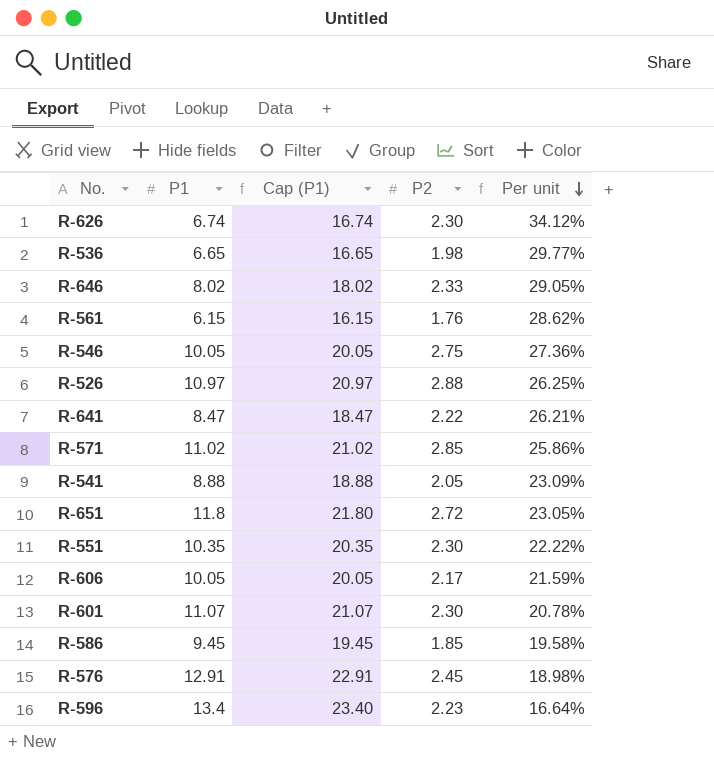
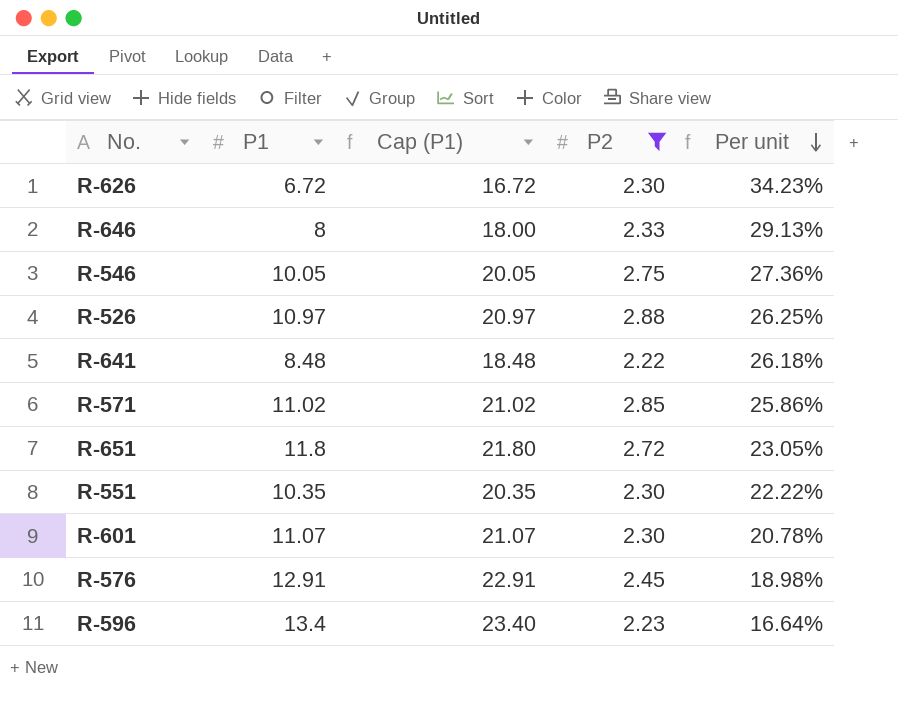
filter: none -> P2 >= 2.22
R-626 | P1: 6.74 -> 6.72
R-626 | Cap (P1): 16.74 -> 16.72
R-626 | Per unit: 34.12% -> 34.23%
R-646 | P1: 8.02 -> 8
R-646 | Cap (P1): 18.02 -> 18.00
R-646 | Per unit: 29.05% -> 29.13%
R-641 | P1: 8.47 -> 8.48
R-641 | Cap (P1): 18.47 -> 18.48
R-641 | Per unit: 26.21% -> 26.18%

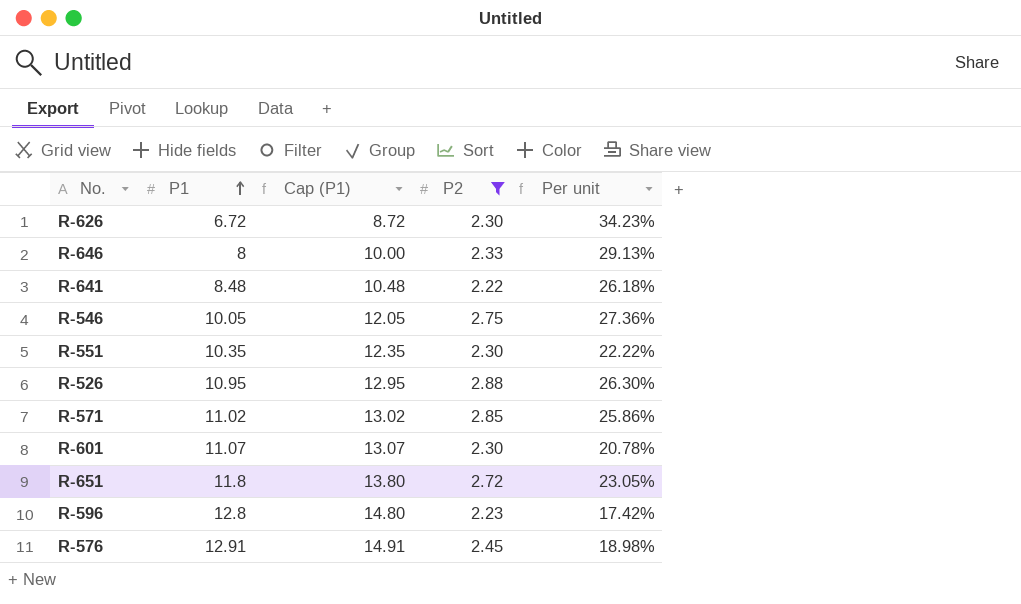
row order: Per unit descending -> P1 ascending
column Cap (P1) | formula: [P1] + 10 -> [P1] + 2
R-526 | P1: 10.97 -> 10.95
R-526 | Per unit: 26.25% -> 26.30%
R-596 | P1: 13.4 -> 12.8
R-596 | Per unit: 16.64% -> 17.42%

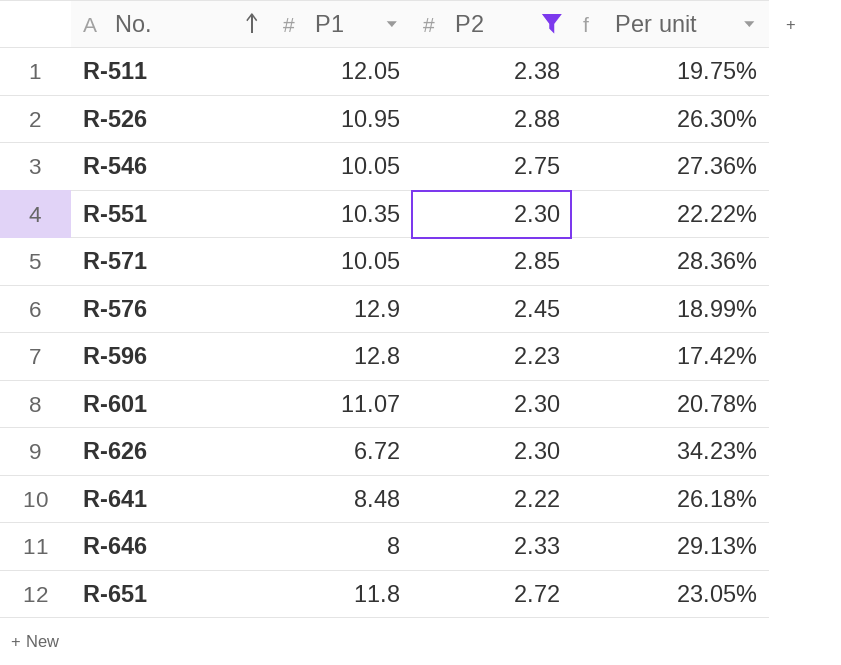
row order: P1 ascending -> No. ascending
column Cap (P1) | formula: [P1] + 2 -> none
row R-511: none -> 12.05 | 2.38 | 19.75%
R-571 | P1: 11.02 -> 10.05
R-571 | Per unit: 25.86% -> 28.36%
R-576 | P1: 12.91 -> 12.9
R-576 | Per unit: 18.98% -> 18.99%

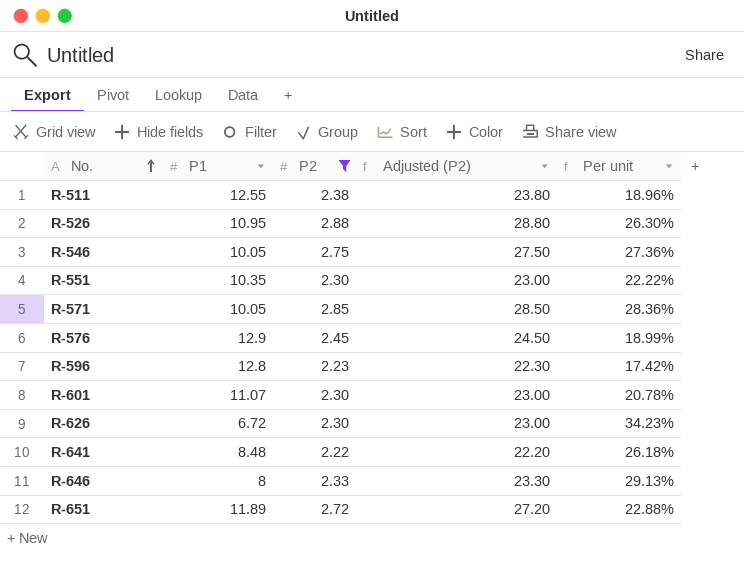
column Adjusted (P2) | formula: none -> [P2] * 10
R-511 | P1: 12.05 -> 12.55
R-511 | Per unit: 19.75% -> 18.96%
R-651 | P1: 11.8 -> 11.89
R-651 | Per unit: 23.05% -> 22.88%

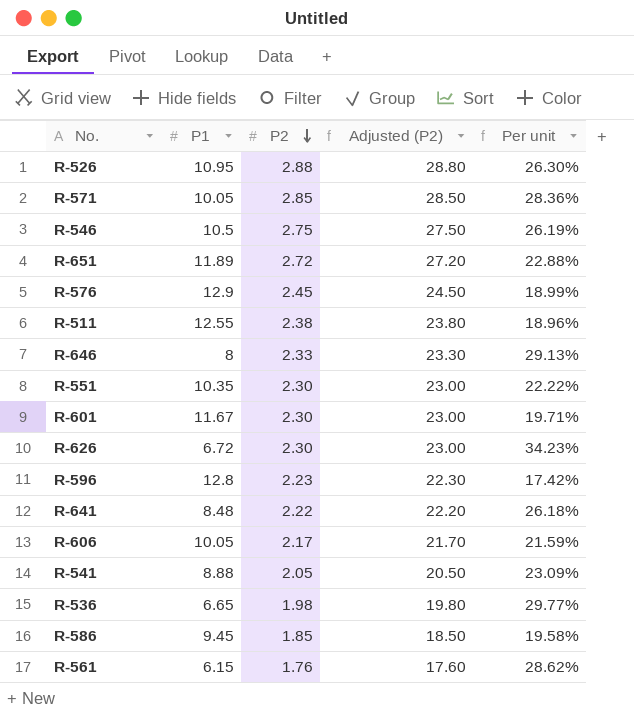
filter: P2 >= 2.22 -> none
row order: No. ascending -> P2 descending
R-546 | P1: 10.05 -> 10.5
R-546 | Per unit: 27.36% -> 26.19%
R-601 | P1: 11.07 -> 11.67
R-601 | Per unit: 20.78% -> 19.71%

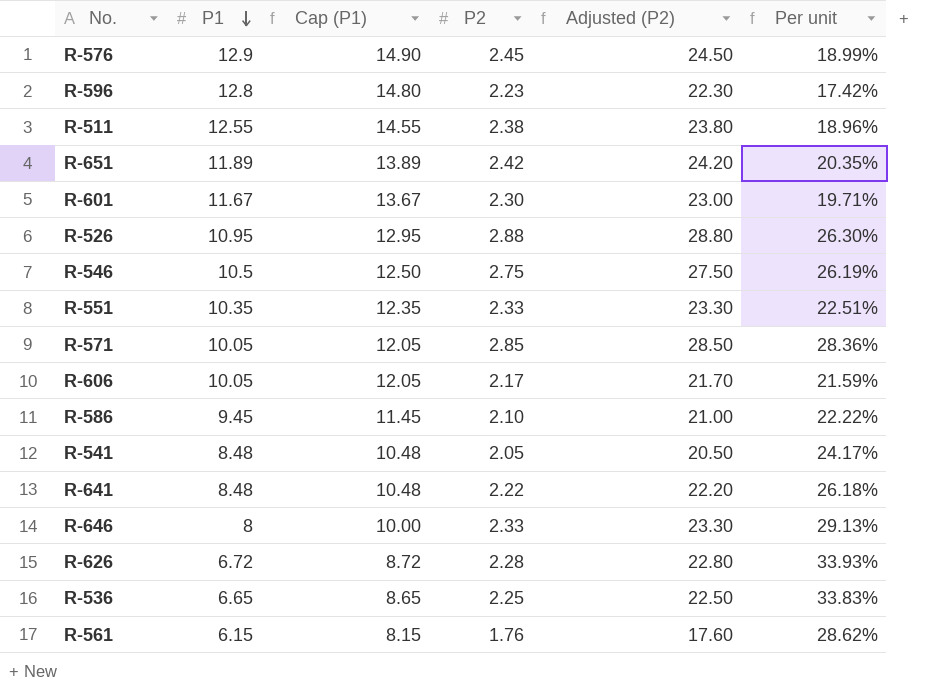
row order: P2 descending -> P1 descending
column Cap (P1) | formula: none -> [P1] + 2
R-651 | P2: 2.72 -> 2.42
R-651 | Adjusted (P2): 27.20 -> 24.20
R-651 | Per unit: 22.88% -> 20.35%
R-551 | P2: 2.30 -> 2.33
R-551 | Adjusted (P2): 23.00 -> 23.30
R-551 | Per unit: 22.22% -> 22.51%
R-586 | P2: 1.85 -> 2.10
R-586 | Adjusted (P2): 18.50 -> 21.00
R-586 | Per unit: 19.58% -> 22.22%
R-541 | P1: 8.88 -> 8.48
R-541 | Per unit: 23.09% -> 24.17%
R-626 | P2: 2.30 -> 2.28
R-626 | Adjusted (P2): 23.00 -> 22.80
R-626 | Per unit: 34.23% -> 33.93%
R-536 | P2: 1.98 -> 2.25
R-536 | Adjusted (P2): 19.80 -> 22.50
R-536 | Per unit: 29.77% -> 33.83%

